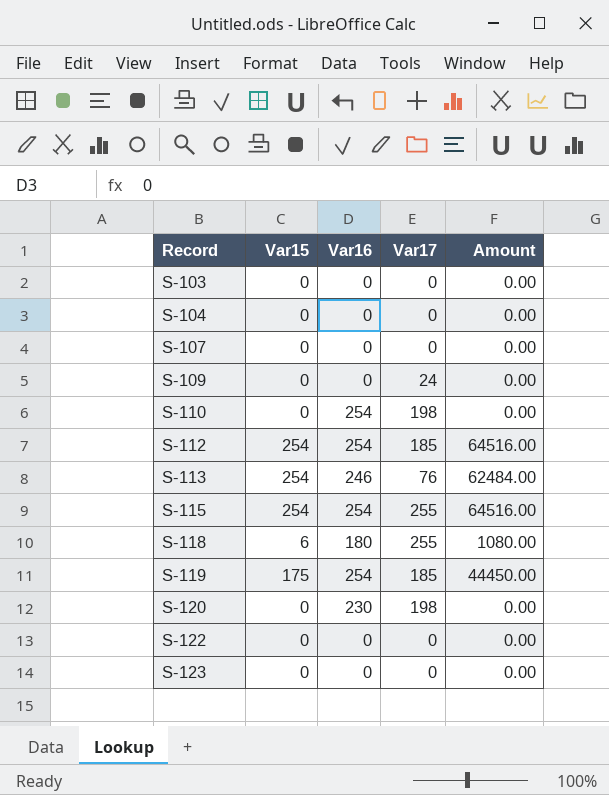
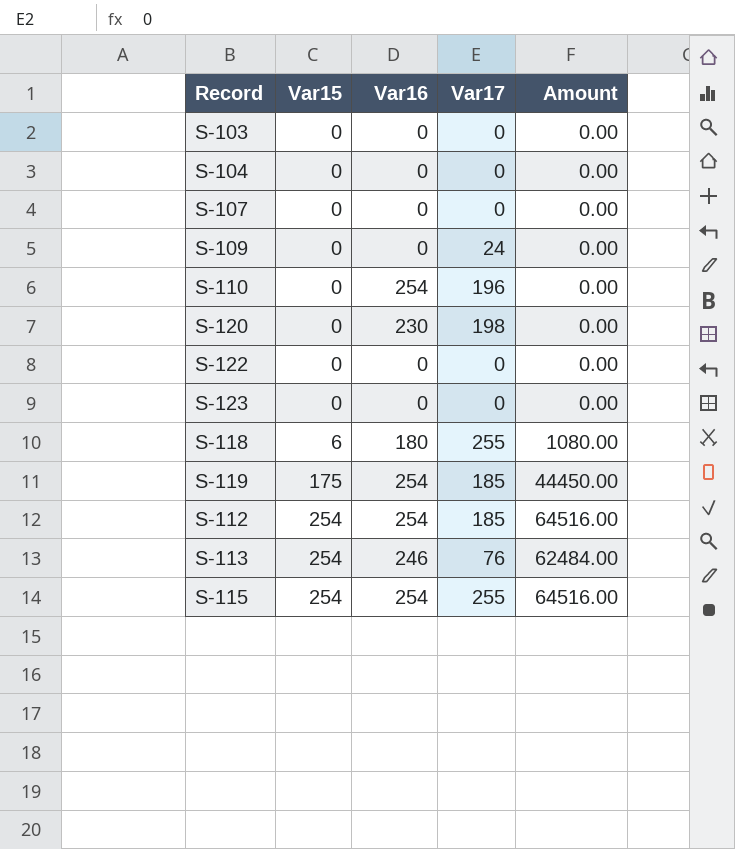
row order: Record ascending -> Var15 ascending
S-110 | Var17: 198 -> 196

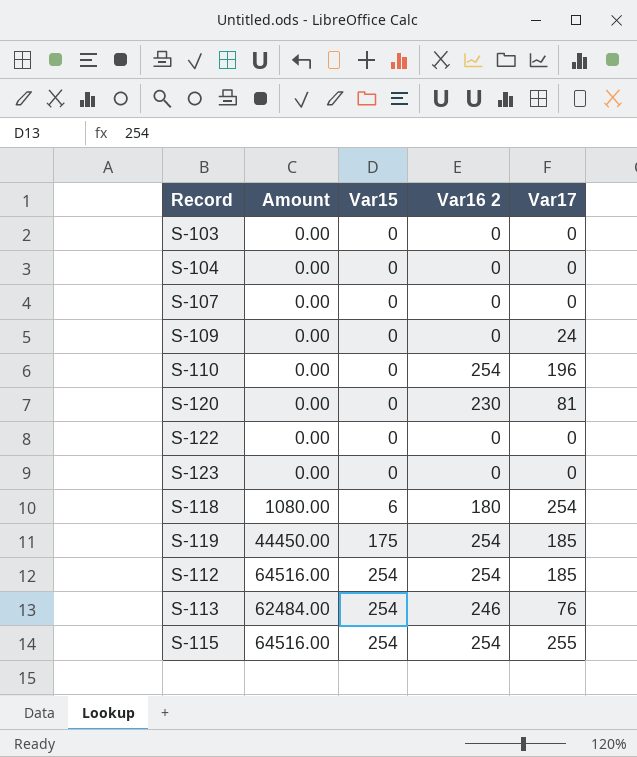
column Amount | position: 5 -> 2
column name: Var16 -> Var16 2
S-120 | Var17: 198 -> 81
S-118 | Var17: 255 -> 254

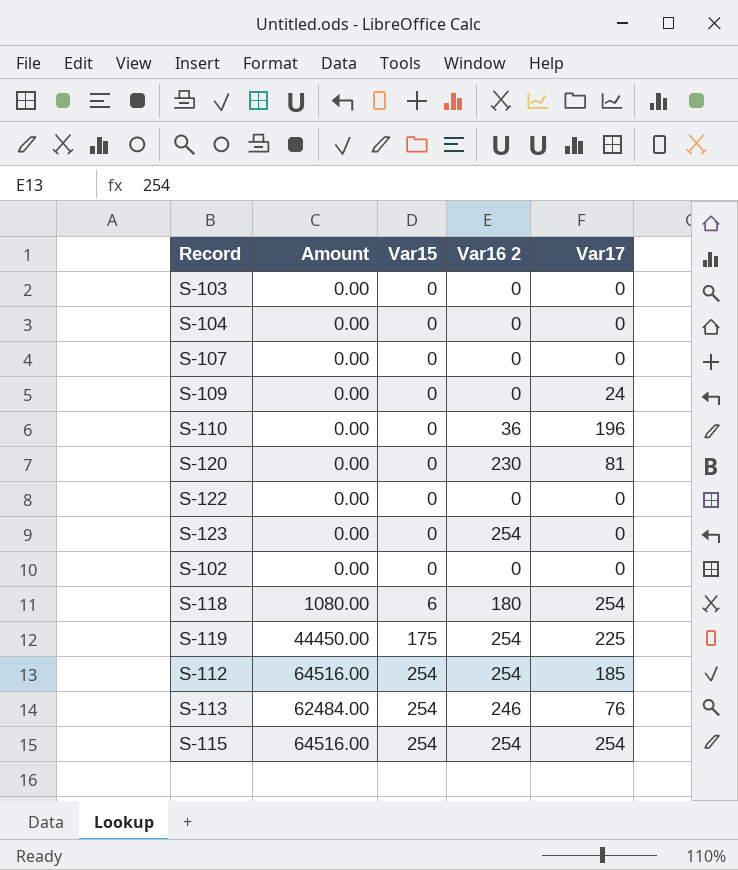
S-110 | Var16 2: 254 -> 36
S-123 | Var16 2: 0 -> 254
row S-102: none -> 0.00 | 0 | 0 | 0
S-119 | Var17: 185 -> 225
S-115 | Var17: 255 -> 254

